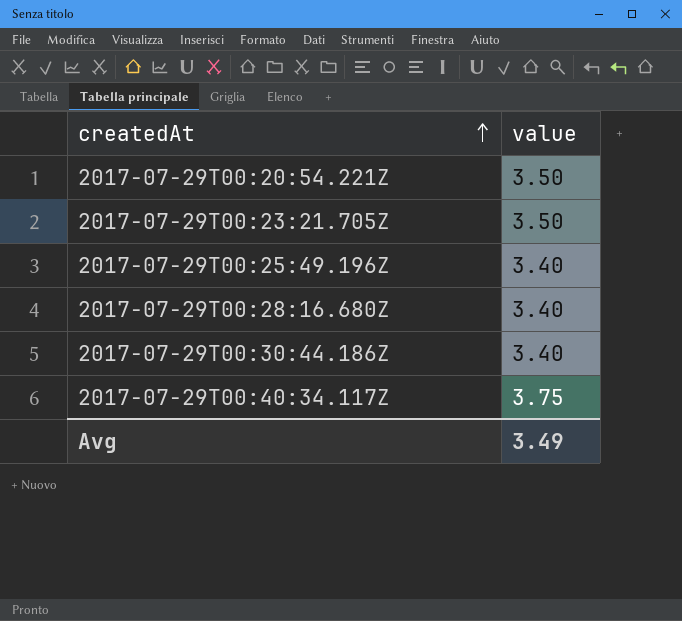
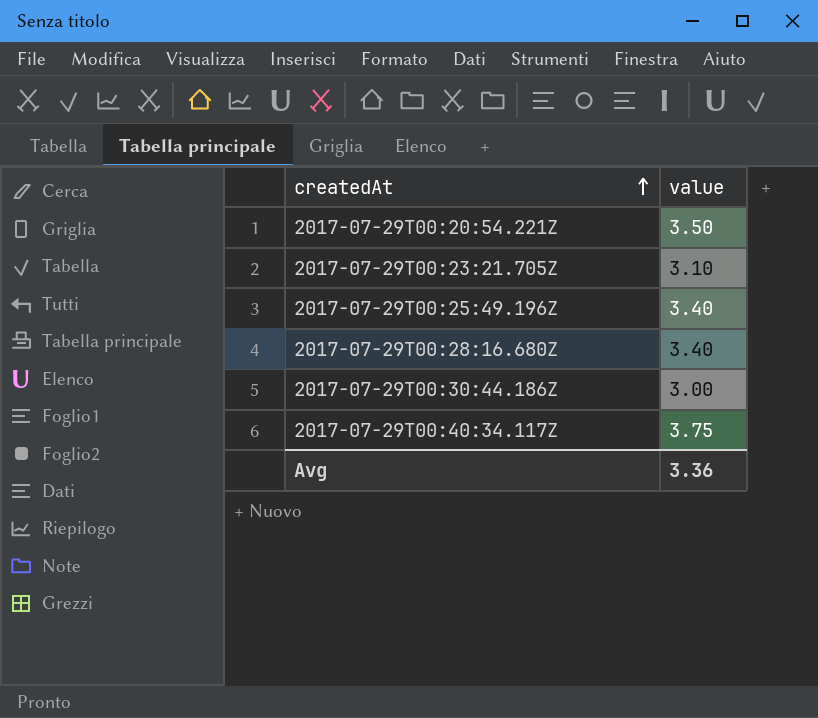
2017-07-29T00:23:21.705Z | value: 3.50 -> 3.10
2017-07-29T00:30:44.186Z | value: 3.40 -> 3.00
Avg | value: 3.49 -> 3.36

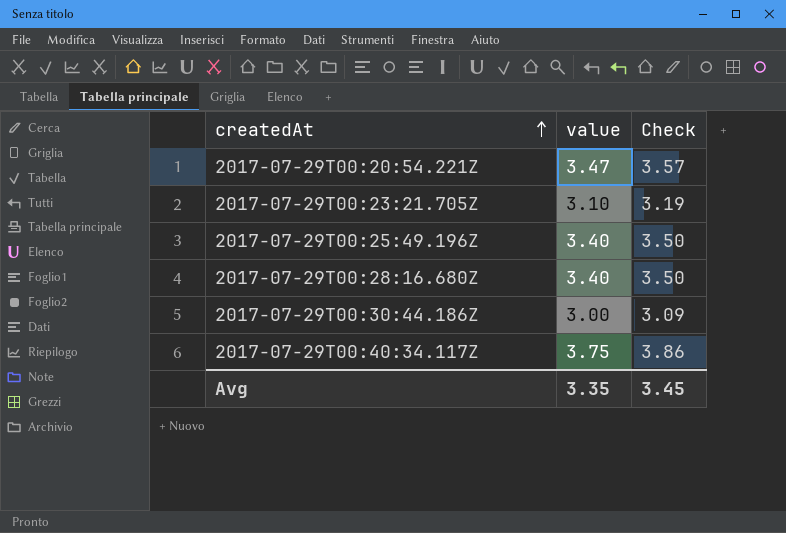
column Check | formula: none -> [value] * 1.03
2017-07-29T00:20:54.221Z | value: 3.50 -> 3.47
Avg | value: 3.36 -> 3.35

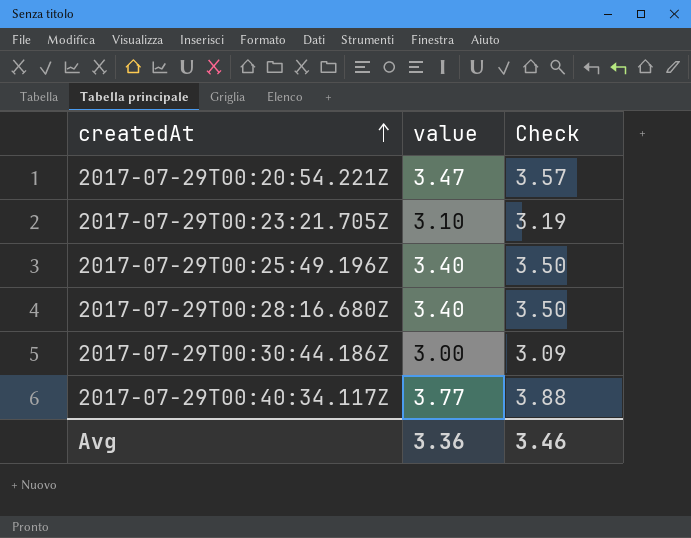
2017-07-29T00:40:34.117Z | value: 3.75 -> 3.77
2017-07-29T00:40:34.117Z | Check: 3.86 -> 3.88
Avg | value: 3.35 -> 3.36
Avg | Check: 3.45 -> 3.46

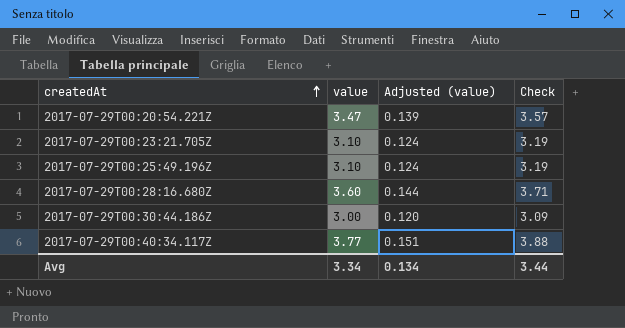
column Adjusted (value) | formula: none -> [value] * 0.04
2017-07-29T00:25:49.196Z | value: 3.40 -> 3.10
2017-07-29T00:25:49.196Z | Check: 3.50 -> 3.19
2017-07-29T00:28:16.680Z | value: 3.40 -> 3.60
2017-07-29T00:28:16.680Z | Check: 3.50 -> 3.71
Avg | value: 3.36 -> 3.34
Avg | Check: 3.46 -> 3.44

